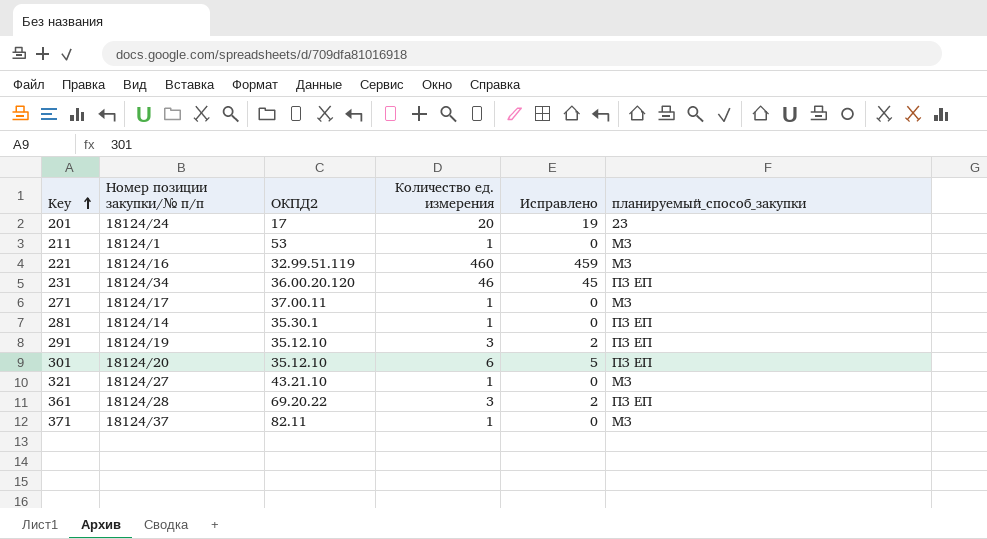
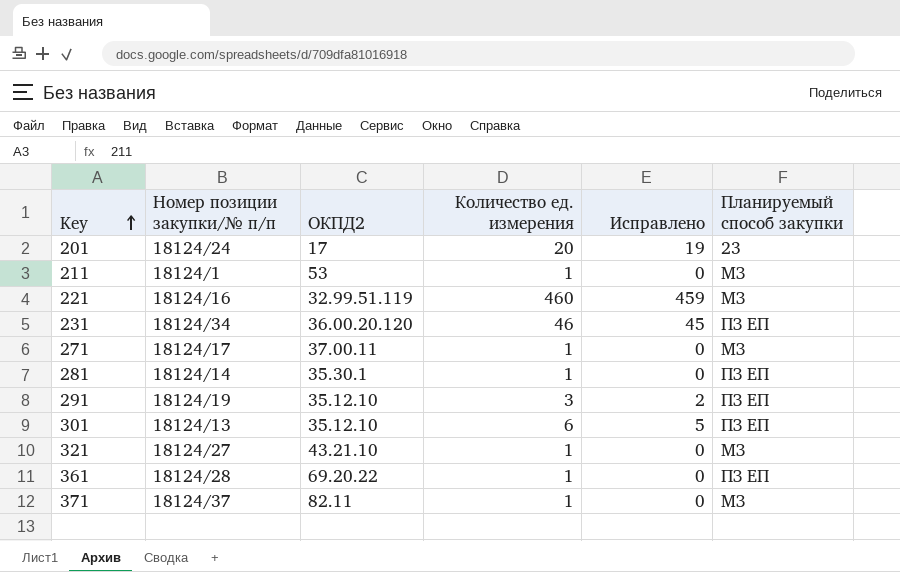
column name: планируемый_способ_закупки -> Планируемый способ закупки
301 | Номер позиции закупки/№ п/п: 18124/20 -> 18124/13
361 | Количество ед. измерения: 3 -> 1
361 | Исправлено: 2 -> 0

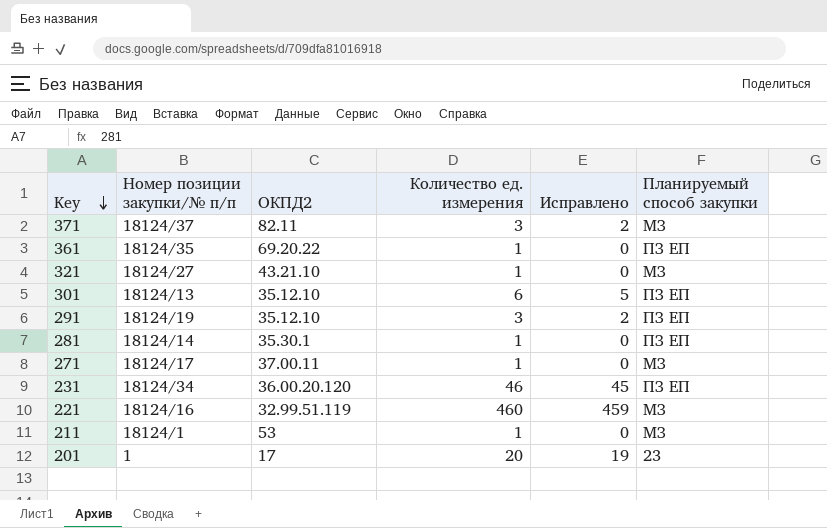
row order: Key ascending -> Key descending
371 | Количество ед. измерения: 1 -> 3
371 | Исправлено: 0 -> 2
361 | Номер позиции закупки/№ п/п: 18124/28 -> 18124/35
201 | Номер позиции закупки/№ п/п: 18124/24 -> 1

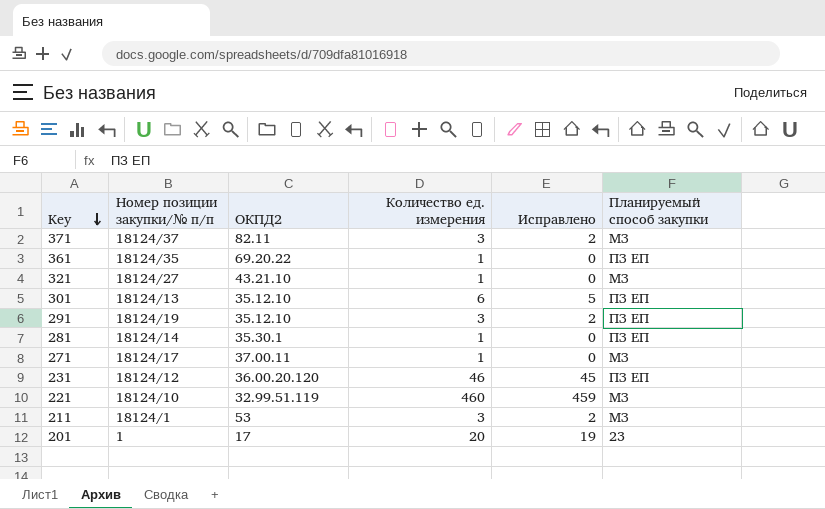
231 | Номер позиции закупки/№ п/п: 18124/34 -> 18124/12
221 | Номер позиции закупки/№ п/п: 18124/16 -> 18124/10
211 | Количество ед. измерения: 1 -> 3
211 | Исправлено: 0 -> 2

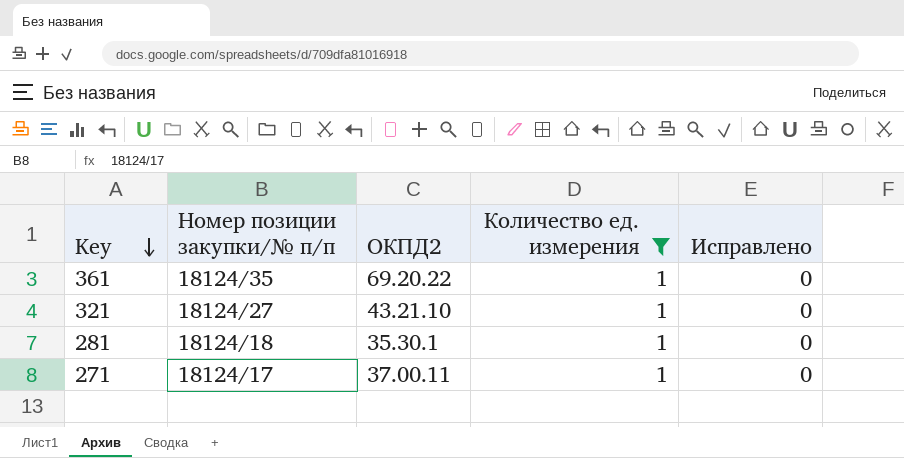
filter: none -> Количество ед. измерения = 1
column Планируемый способ закупки | position: 6 -> none
281 | Номер позиции закупки/№ п/п: 18124/14 -> 18124/18

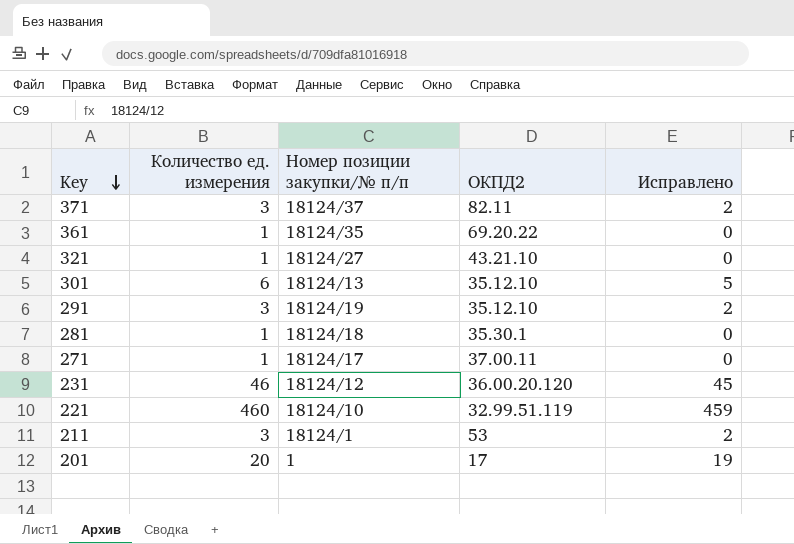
filter: Количество ед. измерения = 1 -> none
column Количество ед. измерения | position: 4 -> 2

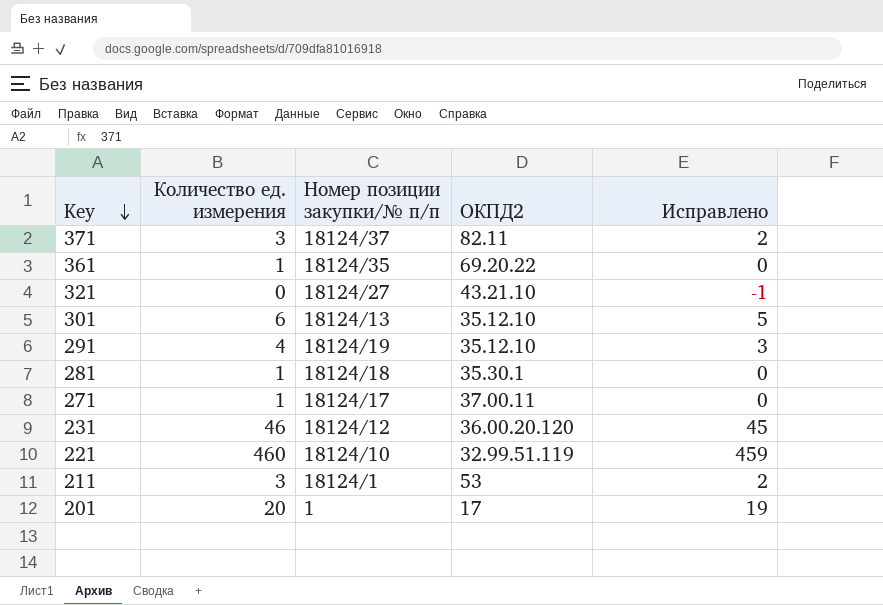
321 | Количество ед. измерения: 1 -> 0
321 | Исправлено: 0 -> -1
291 | Количество ед. измерения: 3 -> 4
291 | Исправлено: 2 -> 3

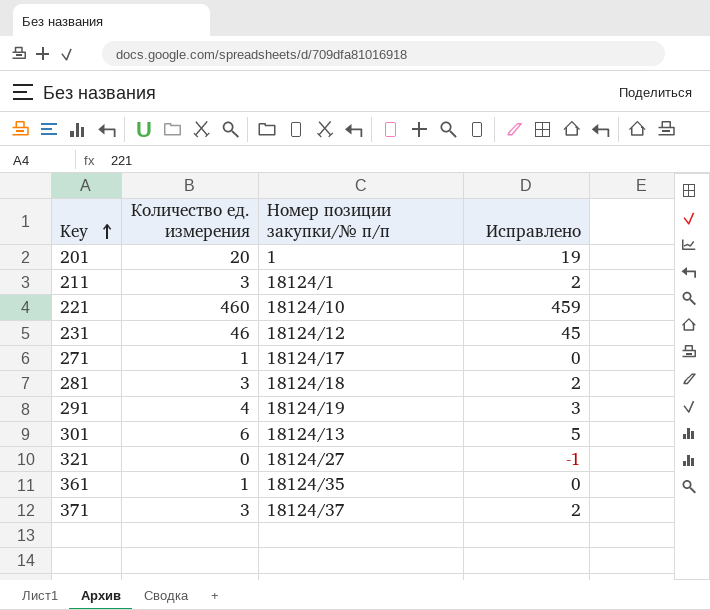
row order: Key descending -> Key ascending
column ОКПД2 | position: 4 -> none
281 | Количество ед. измерения: 1 -> 3
281 | Исправлено: 0 -> 2

